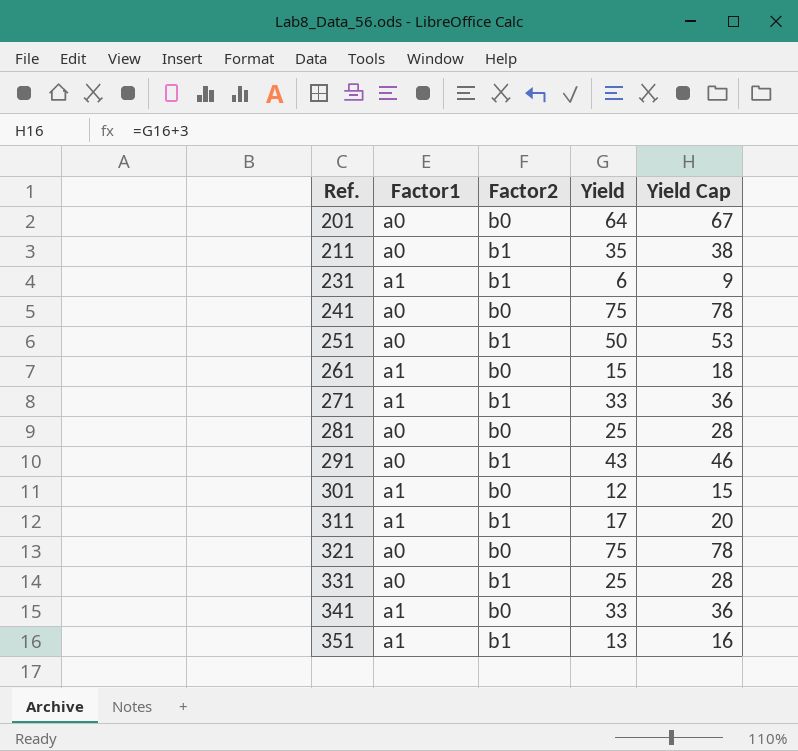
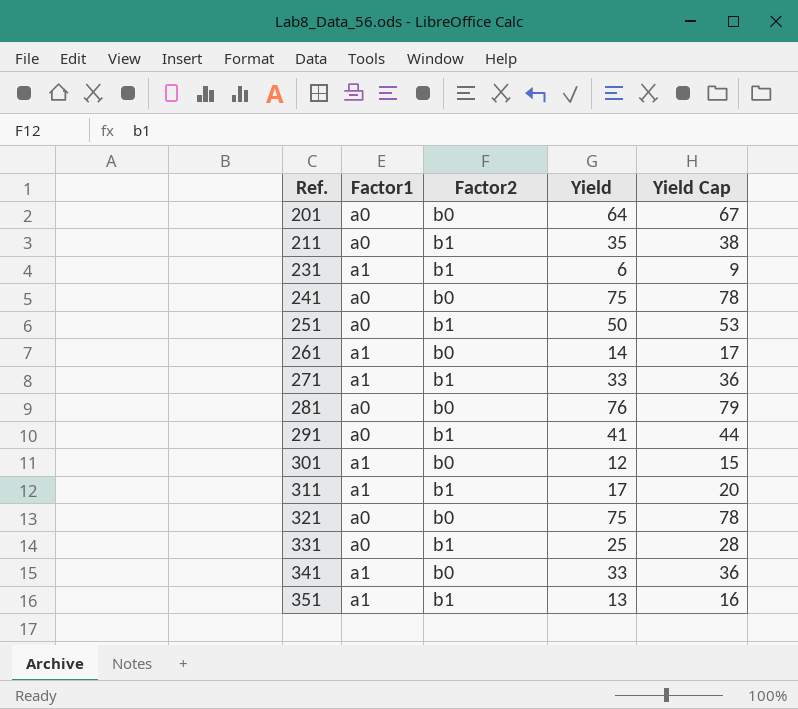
261 | Yield: 15 -> 14
261 | Yield Cap: 18 -> 17
281 | Yield: 25 -> 76
281 | Yield Cap: 28 -> 79
291 | Yield: 43 -> 41
291 | Yield Cap: 46 -> 44

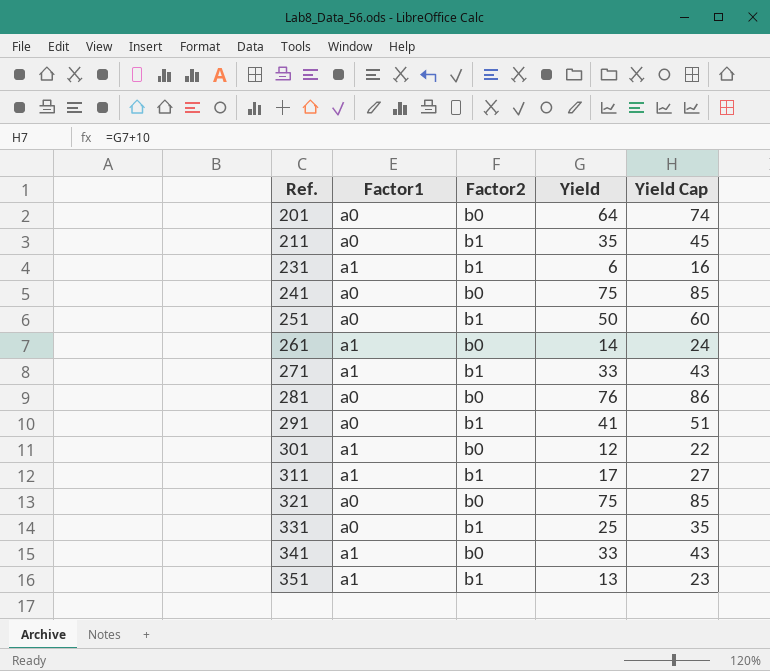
column Yield Cap | formula: [Yield] + 3 -> [Yield] + 10

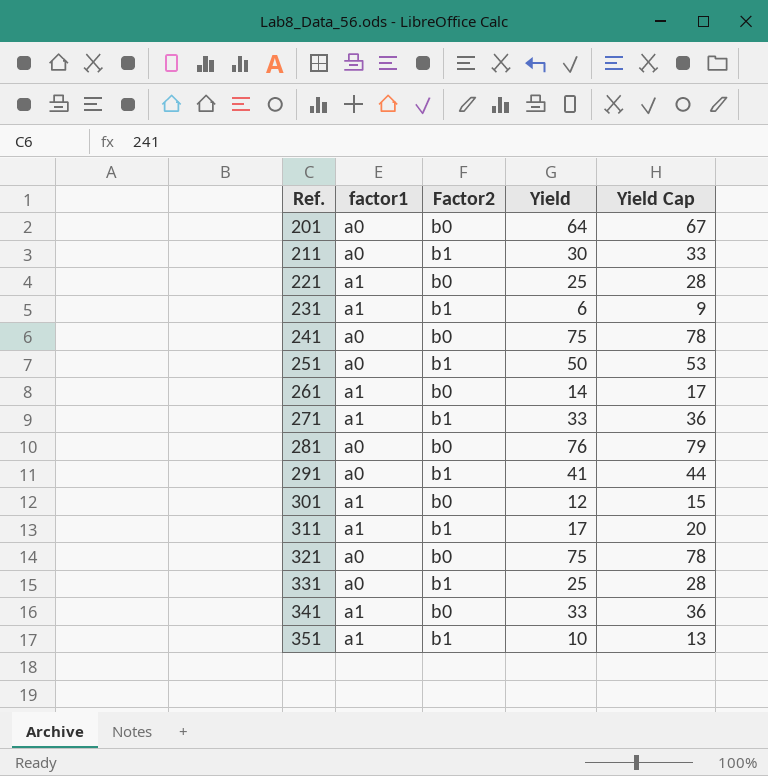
column name: Factor1 -> factor1
column Yield Cap | formula: [Yield] + 10 -> [Yield] + 3
211 | Yield: 35 -> 30
row 221: none -> a1 | b0 | 25 | 28
351 | Yield: 13 -> 10

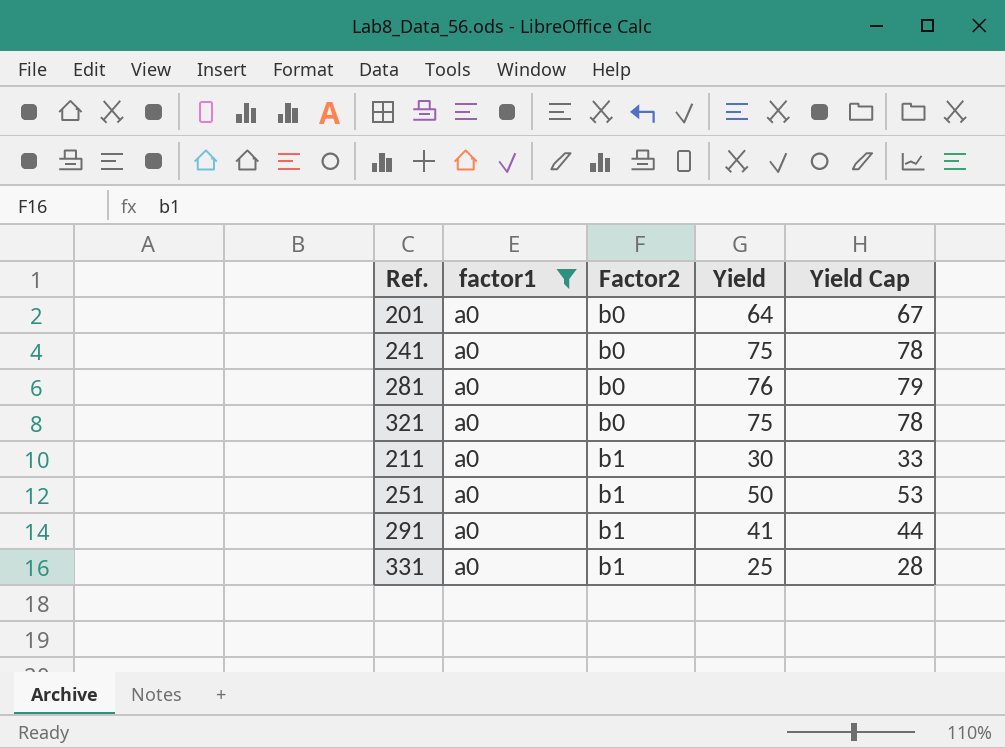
filter: none -> factor1 = a0
row order: Ref. ascending -> Factor2 ascending

